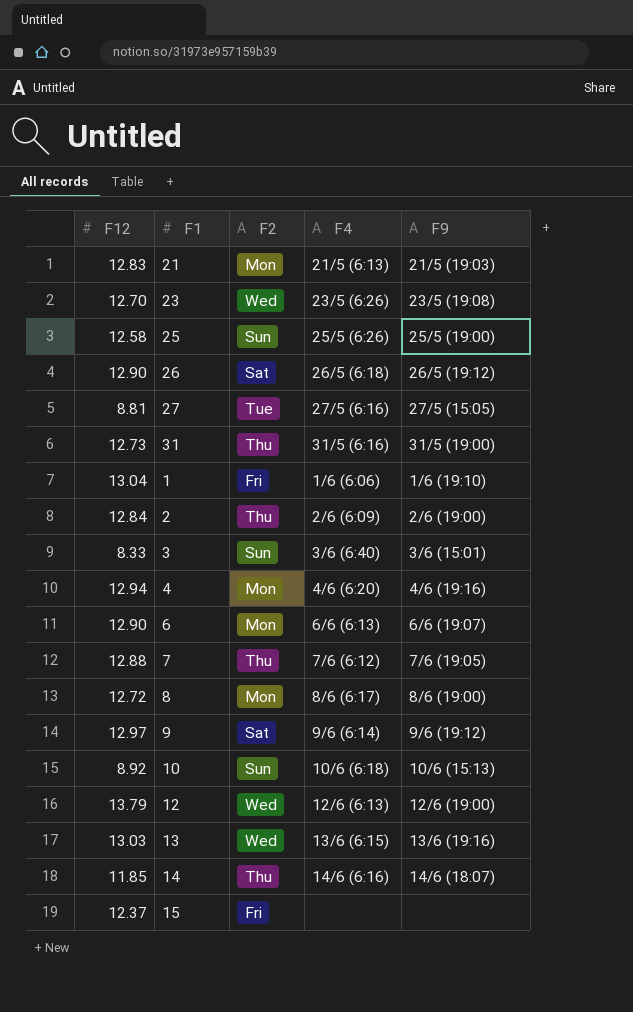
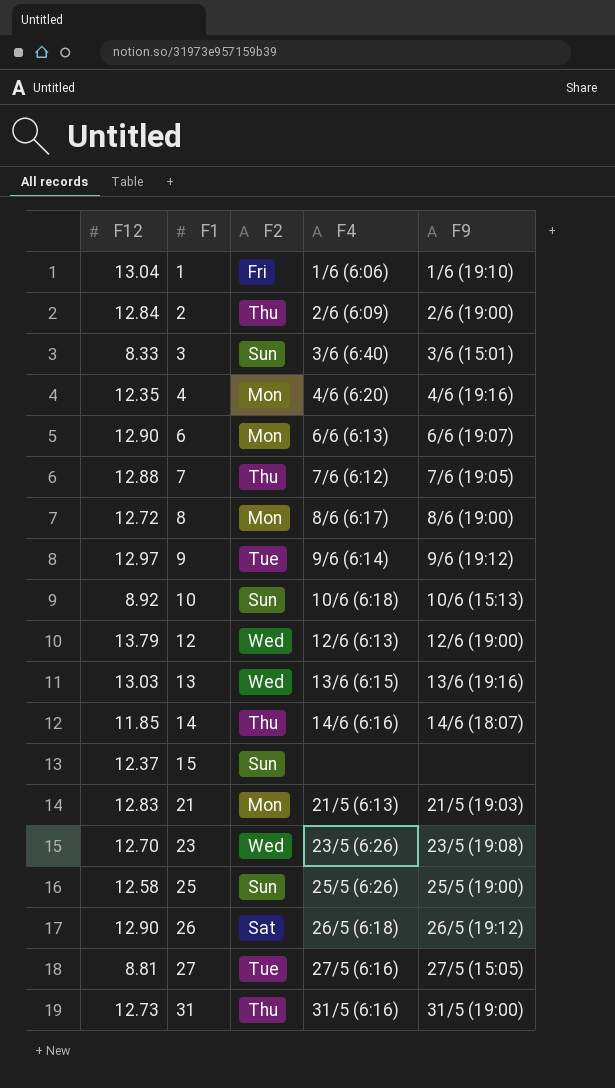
row order: none -> F1 ascending
4 | F12: 12.94 -> 12.35
9 | F2: Sat -> Tue
15 | F2: Fri -> Sun

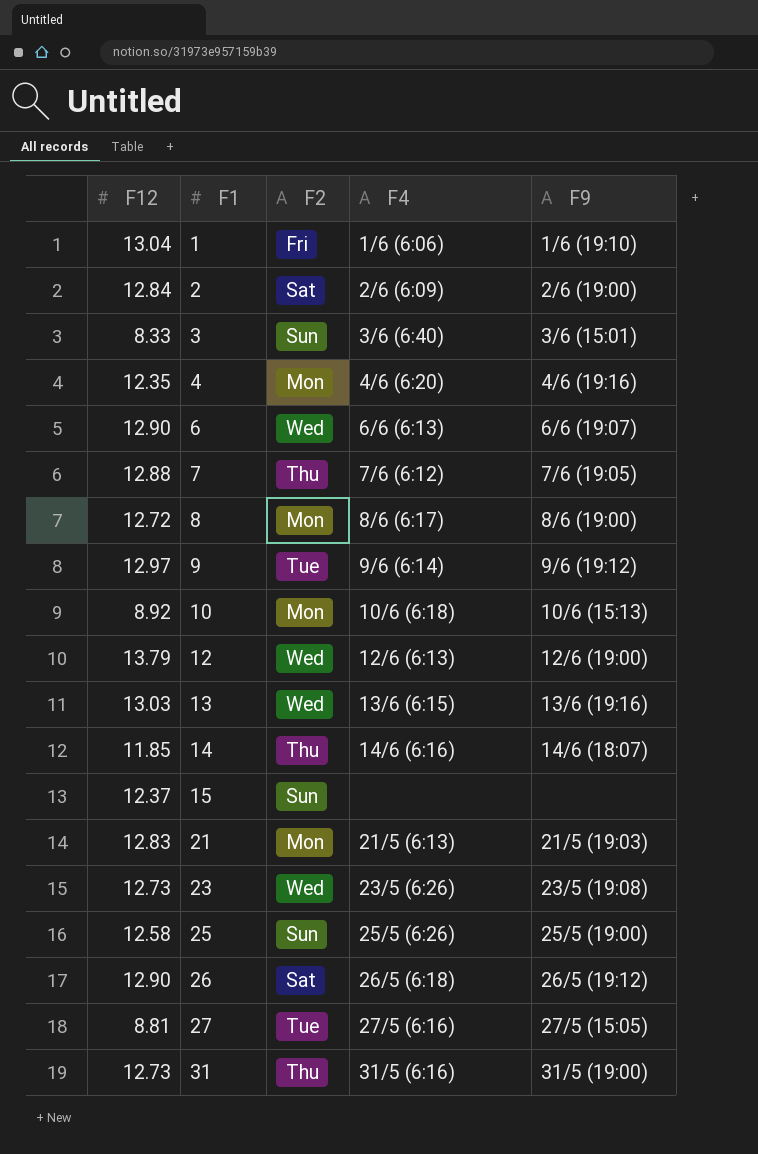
2 | F2: Thu -> Sat
6 | F2: Mon -> Wed
10 | F2: Sun -> Mon
23 | F12: 12.70 -> 12.73

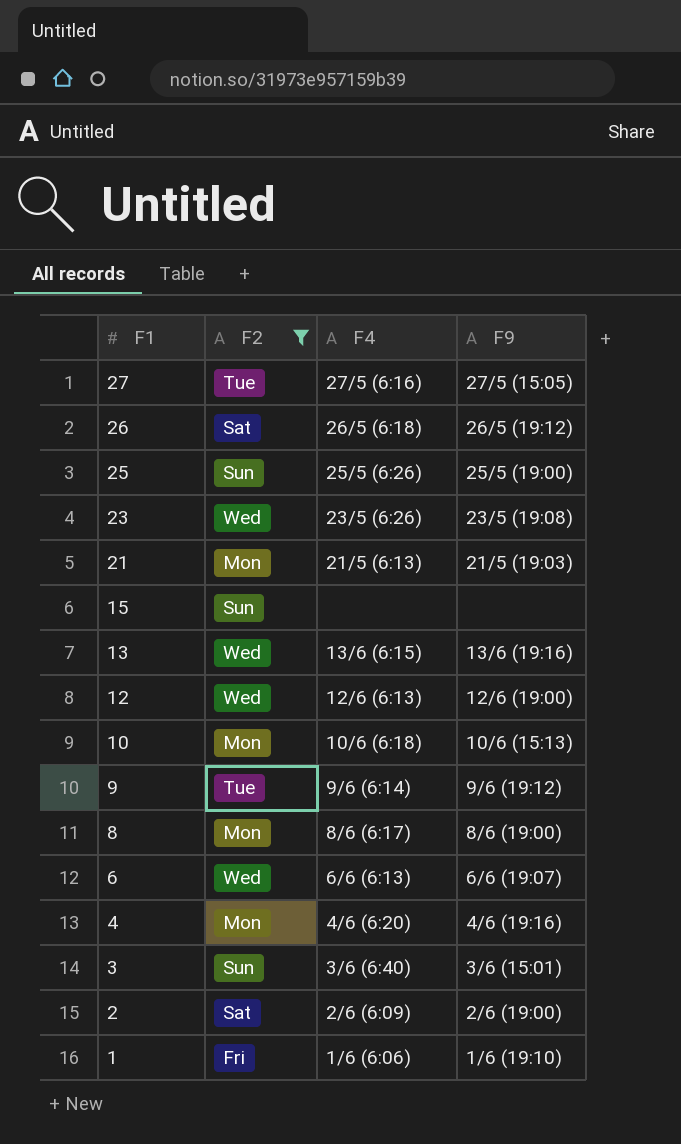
filter: none -> F2 != Thu
row order: F1 ascending -> F1 descending
column F12 | position: 1 -> none

